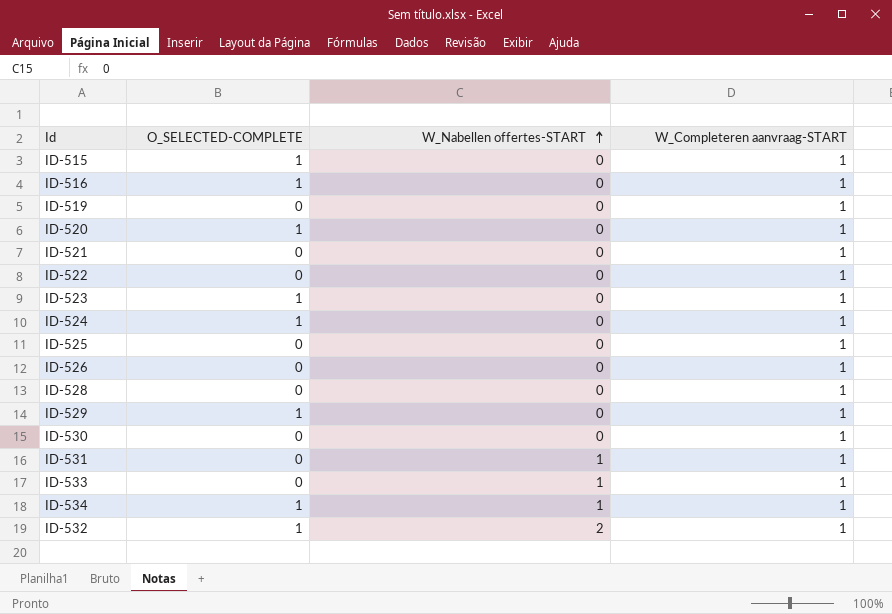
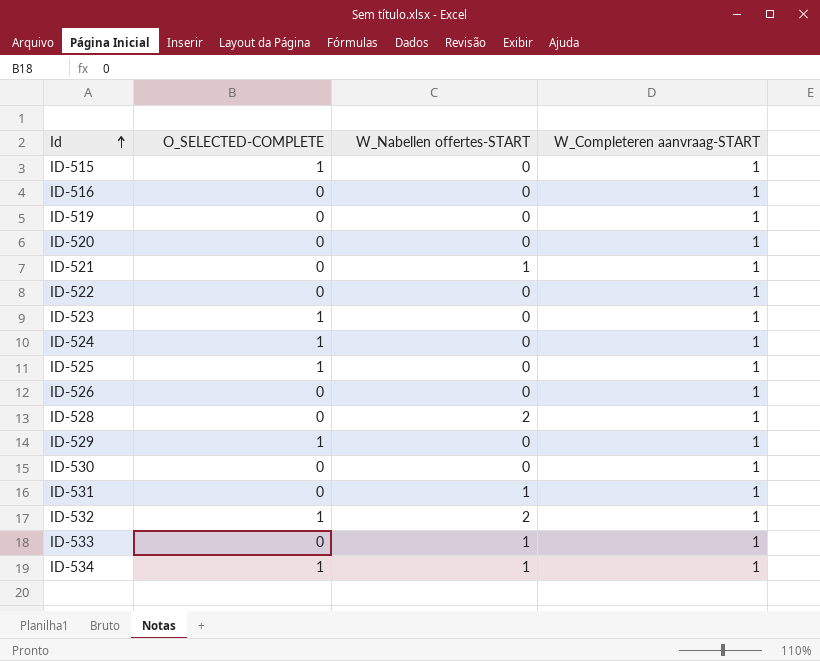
row order: W_Nabellen offertes-START ascending -> Id ascending
ID-516 | O_SELECTED-COMPLETE: 1 -> 0
ID-520 | O_SELECTED-COMPLETE: 1 -> 0
ID-521 | W_Nabellen offertes-START: 0 -> 1
ID-525 | O_SELECTED-COMPLETE: 0 -> 1
ID-528 | W_Nabellen offertes-START: 0 -> 2

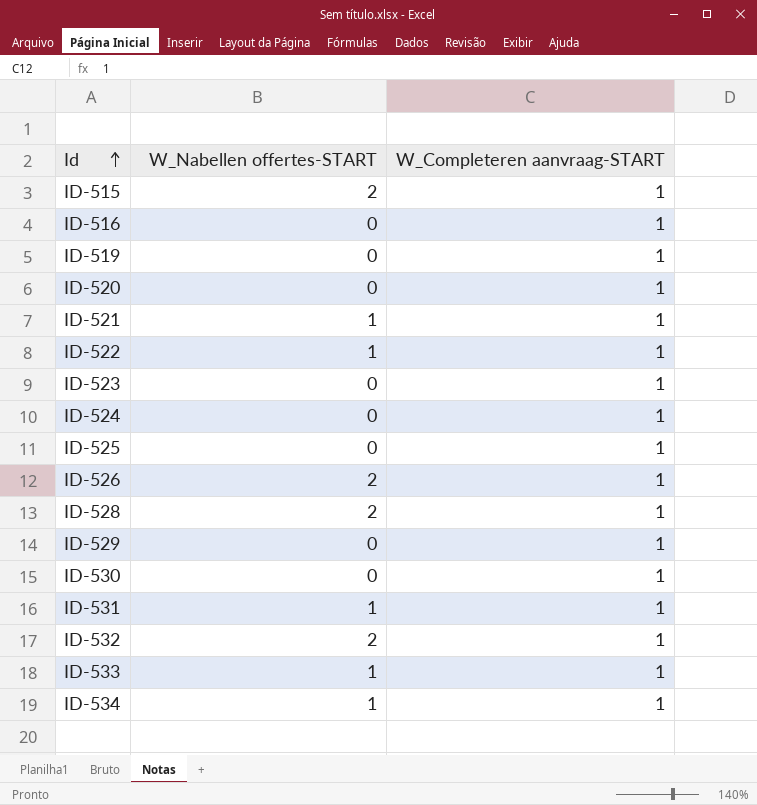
column O_SELECTED-COMPLETE | position: 2 -> none
ID-515 | W_Nabellen offertes-START: 0 -> 2
ID-522 | W_Nabellen offertes-START: 0 -> 1
ID-526 | W_Nabellen offertes-START: 0 -> 2

